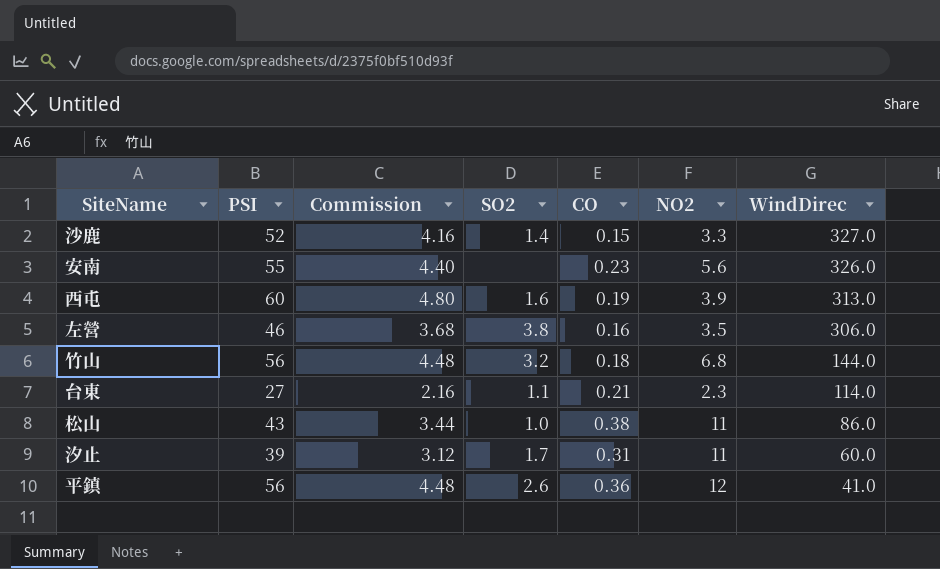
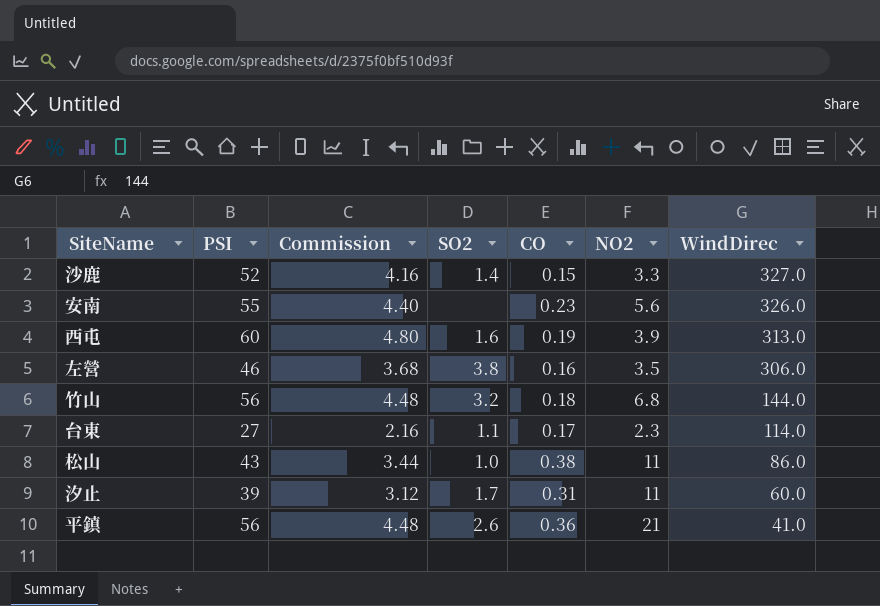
台東 | CO: 0.21 -> 0.17
平鎮 | NO2: 12 -> 21

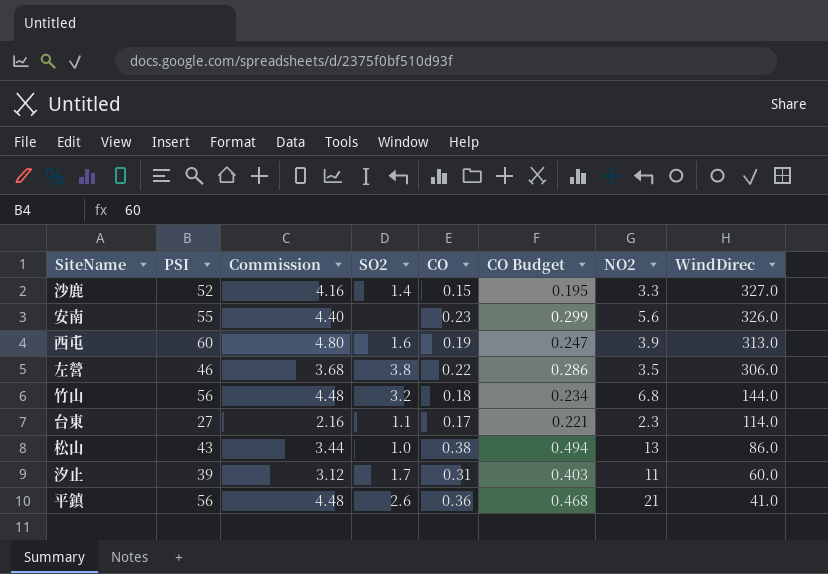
column CO Budget | formula: none -> [CO] * 1.3
左營 | CO: 0.16 -> 0.22
松山 | NO2: 11 -> 13

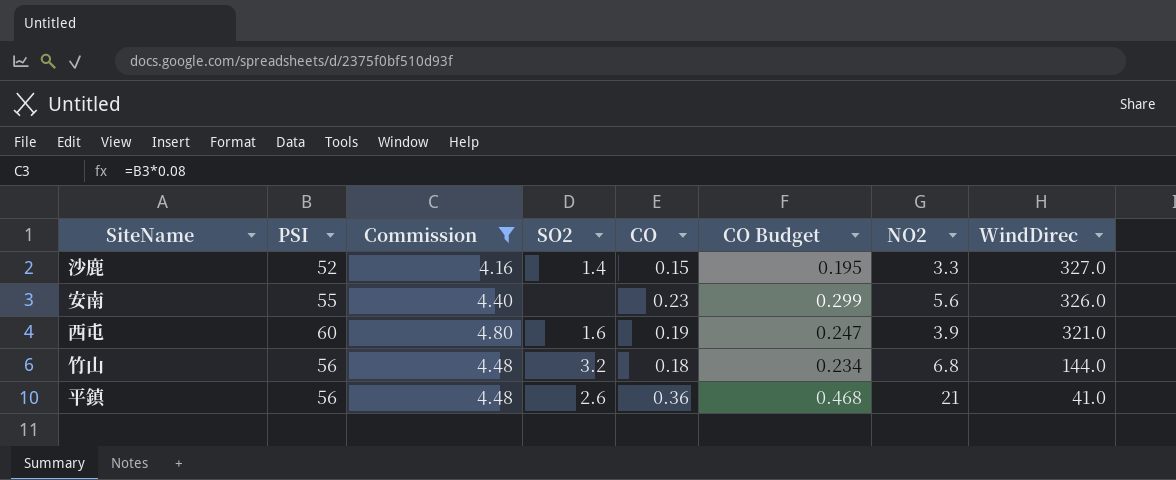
filter: none -> Commission >= 4.16
西屯 | WindDirec: 313.0 -> 321.0

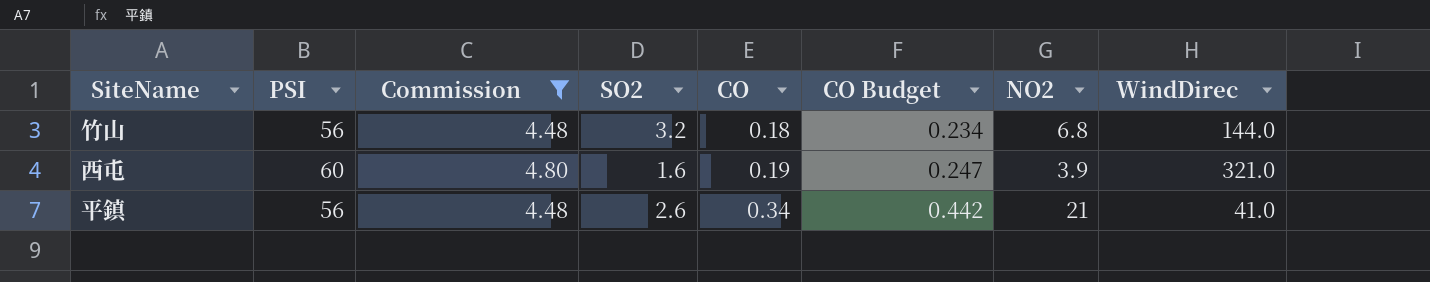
row order: WindDirec descending -> CO ascending
row 沙鹿: 52 | 4.16 | 1.4 | 0.15 | 0.195 | 3.3 | 327.0 -> none
row 安南: 55 | 4.40 | none | 0.23 | 0.299 | 5.6 | 326.0 -> none
平鎮 | CO: 0.36 -> 0.34
平鎮 | CO Budget: 0.468 -> 0.442

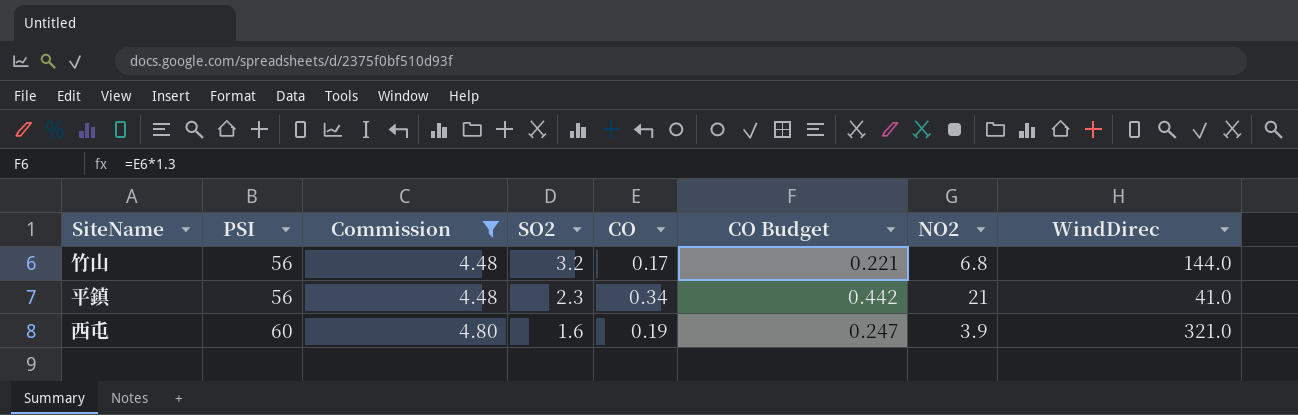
row order: CO ascending -> PSI ascending
竹山 | CO: 0.18 -> 0.17
竹山 | CO Budget: 0.234 -> 0.221
平鎮 | SO2: 2.6 -> 2.3

